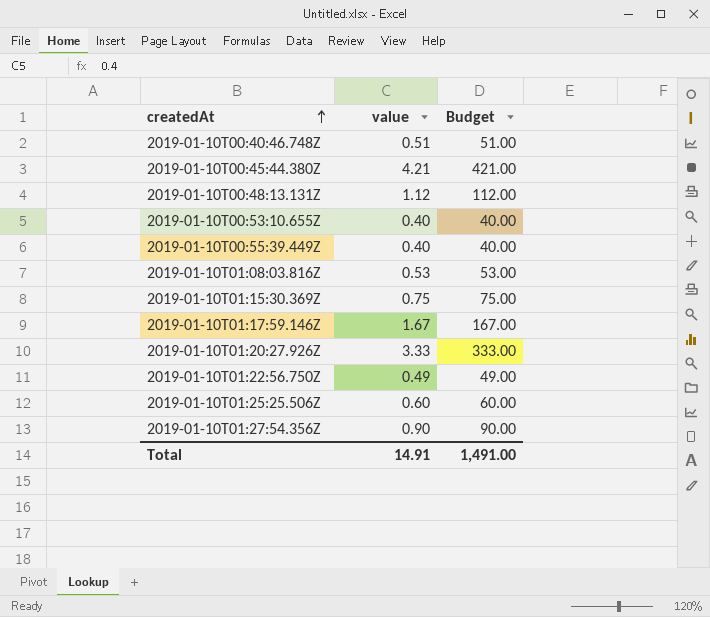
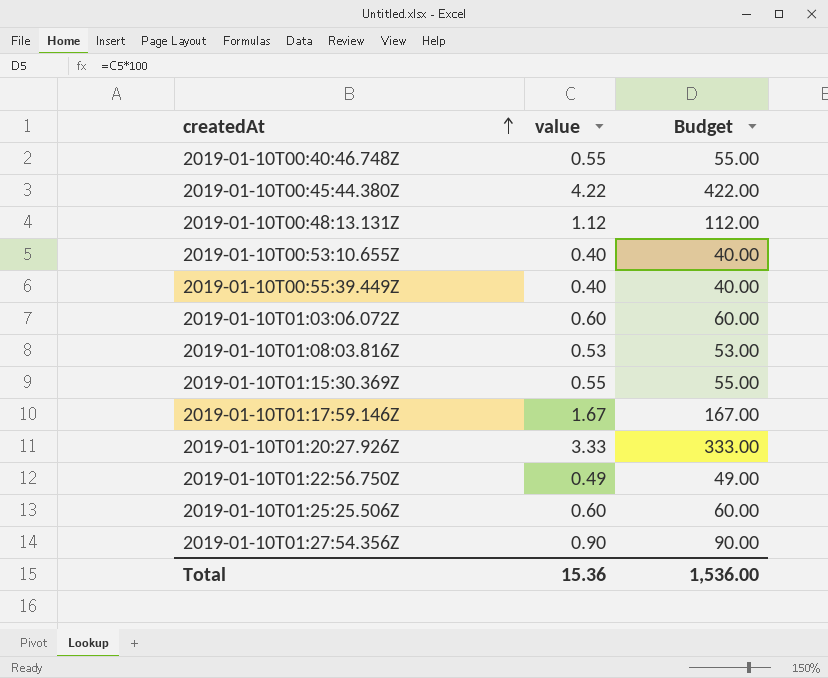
2019-01-10T00:40:46.748Z | value: 0.51 -> 0.55
2019-01-10T00:40:46.748Z | Budget: 51.00 -> 55.00
2019-01-10T00:45:44.380Z | value: 4.21 -> 4.22
2019-01-10T00:45:44.380Z | Budget: 421.00 -> 422.00
row 2019-01-10T01:03:06.072Z: none -> 0.60 | 60.00
2019-01-10T01:15:30.369Z | value: 0.75 -> 0.55
2019-01-10T01:15:30.369Z | Budget: 75.00 -> 55.00
Total | value: 14.91 -> 15.36
Total | Budget: 1,491.00 -> 1,536.00

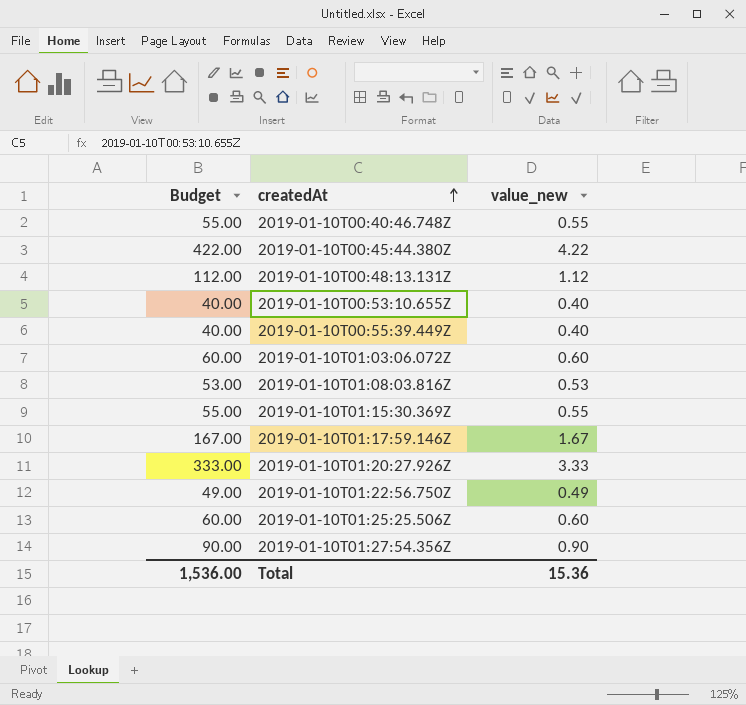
column Budget | position: 3 -> 1
column name: value -> value_new

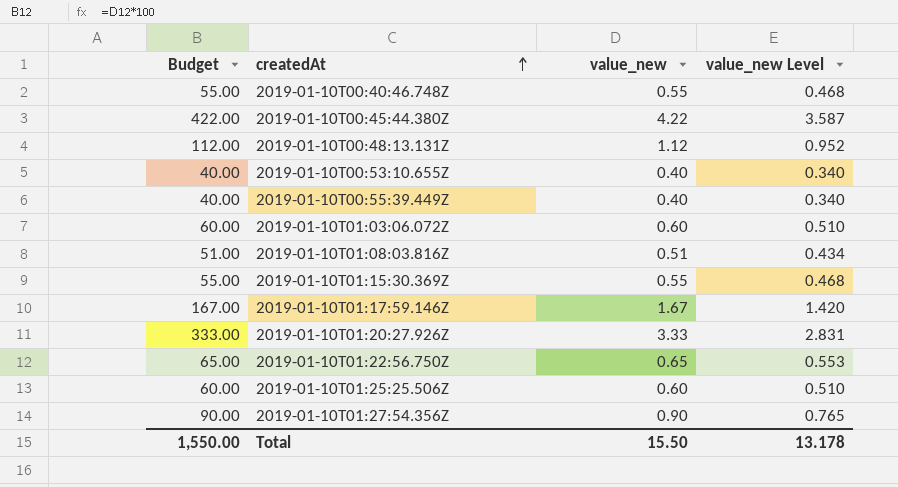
column value_new Level | formula: none -> [value_new] * 0.85
2019-01-10T01:08:03.816Z | Budget: 53.00 -> 51.00
2019-01-10T01:08:03.816Z | value_new: 0.53 -> 0.51
2019-01-10T01:22:56.750Z | Budget: 49.00 -> 65.00
2019-01-10T01:22:56.750Z | value_new: 0.49 -> 0.65
Total | Budget: 1,536.00 -> 1,550.00
Total | value_new: 15.36 -> 15.50

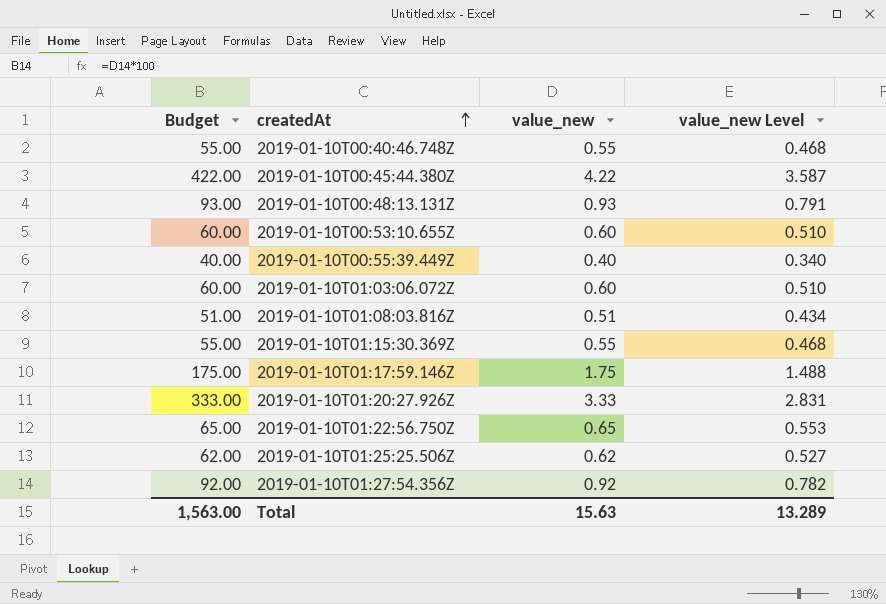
2019-01-10T00:48:13.131Z | Budget: 112.00 -> 93.00
2019-01-10T00:48:13.131Z | value_new: 1.12 -> 0.93
2019-01-10T00:48:13.131Z | value_new Level: 0.952 -> 0.791
2019-01-10T00:53:10.655Z | Budget: 40.00 -> 60.00
2019-01-10T00:53:10.655Z | value_new: 0.40 -> 0.60
2019-01-10T00:53:10.655Z | value_new Level: 0.340 -> 0.510
2019-01-10T01:17:59.146Z | Budget: 167.00 -> 175.00
2019-01-10T01:17:59.146Z | value_new: 1.67 -> 1.75
2019-01-10T01:17:59.146Z | value_new Level: 1.420 -> 1.488
2019-01-10T01:25:25.506Z | Budget: 60.00 -> 62.00
2019-01-10T01:25:25.506Z | value_new: 0.60 -> 0.62
2019-01-10T01:25:25.506Z | value_new Level: 0.510 -> 0.527
2019-01-10T01:27:54.356Z | Budget: 90.00 -> 92.00
2019-01-10T01:27:54.356Z | value_new: 0.90 -> 0.92
2019-01-10T01:27:54.356Z | value_new Level: 0.765 -> 0.782
Total | Budget: 1,550.00 -> 1,563.00
Total | value_new: 15.50 -> 15.63
Total | value_new Level: 13.178 -> 13.289

